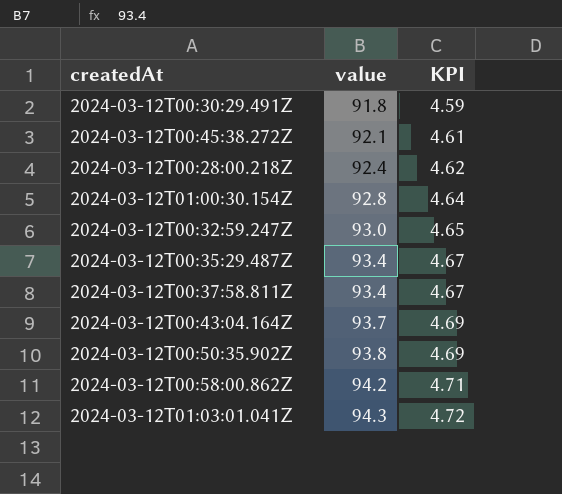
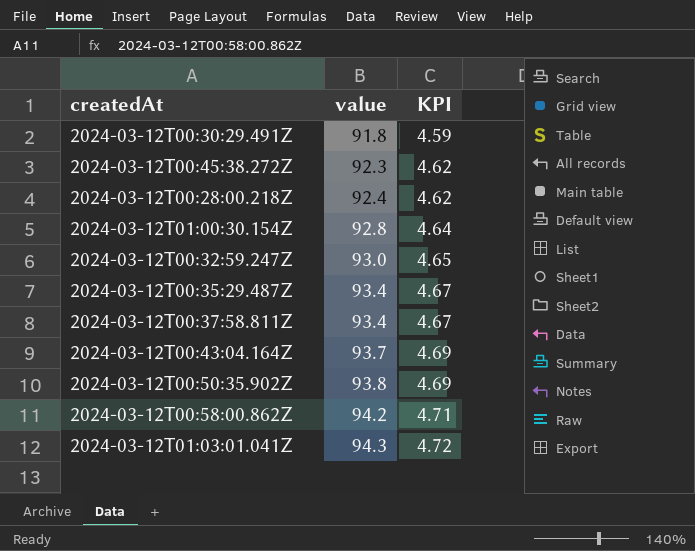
2024-03-12T00:45:38.272Z | value: 92.1 -> 92.3
2024-03-12T00:45:38.272Z | KPI: 4.61 -> 4.62

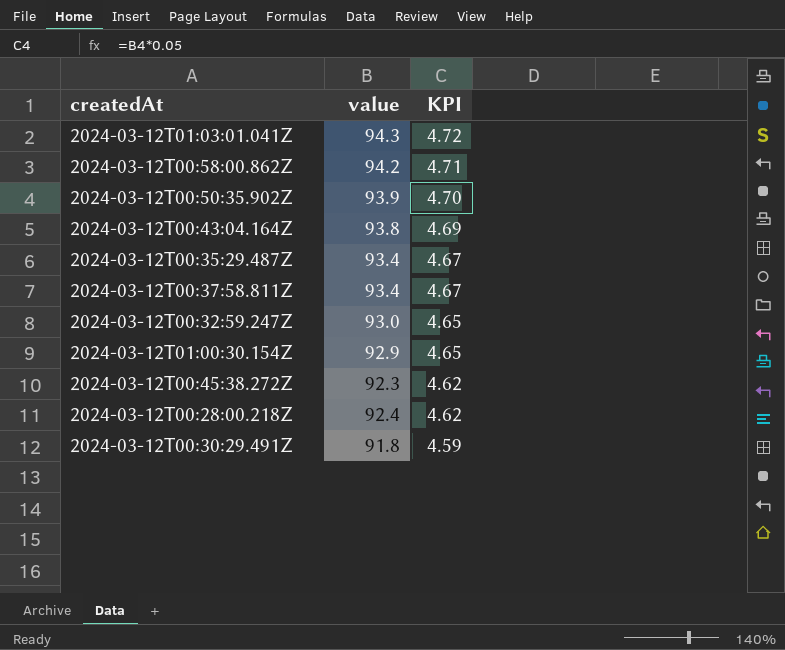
row order: value ascending -> KPI descending
2024-03-12T00:50:35.902Z | value: 93.8 -> 93.9
2024-03-12T00:50:35.902Z | KPI: 4.69 -> 4.70
2024-03-12T00:43:04.164Z | value: 93.7 -> 93.8
2024-03-12T01:00:30.154Z | value: 92.8 -> 92.9
2024-03-12T01:00:30.154Z | KPI: 4.64 -> 4.65

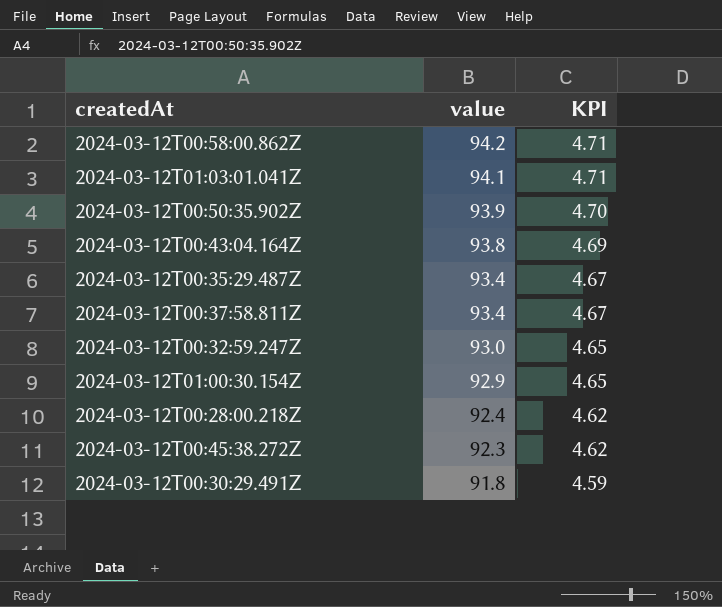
row order: KPI descending -> value descending
2024-03-12T01:03:01.041Z | value: 94.3 -> 94.1
2024-03-12T01:03:01.041Z | KPI: 4.72 -> 4.71

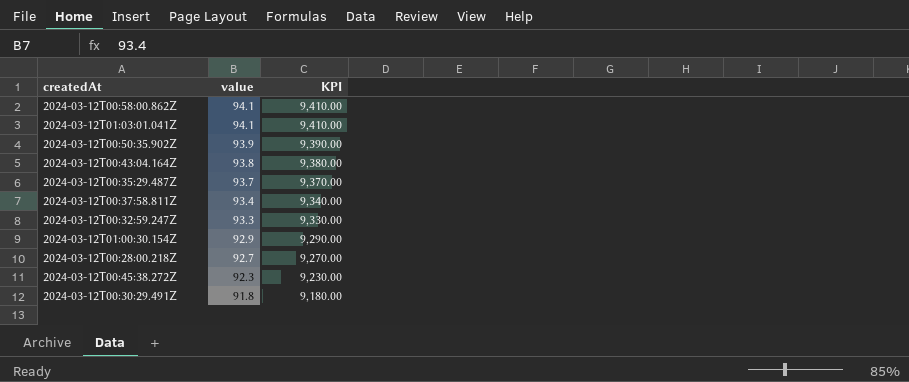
column KPI | formula: [value] * 0.05 -> [value] * 100
2024-03-12T00:58:00.862Z | value: 94.2 -> 94.1
2024-03-12T00:35:29.487Z | value: 93.4 -> 93.7
2024-03-12T00:32:59.247Z | value: 93.0 -> 93.3
2024-03-12T00:28:00.218Z | value: 92.4 -> 92.7

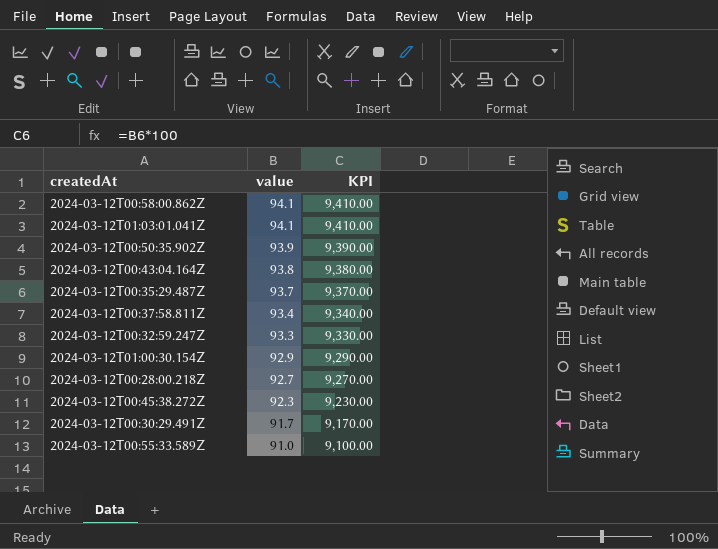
2024-03-12T00:30:29.491Z | value: 91.8 -> 91.7
2024-03-12T00:30:29.491Z | KPI: 9,180.00 -> 9,170.00
row 2024-03-12T00:55:33.589Z: none -> 91.0 | 9,100.00

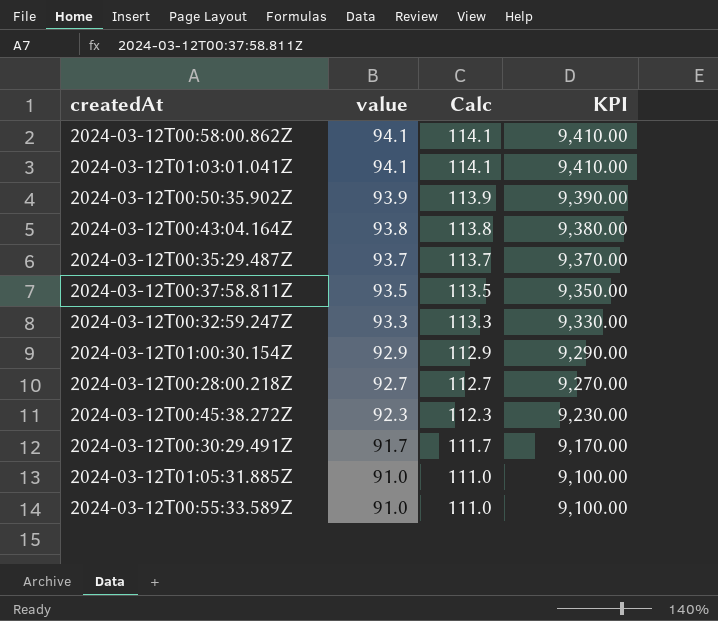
column Calc | formula: none -> [value] + 20
2024-03-12T00:37:58.811Z | value: 93.4 -> 93.5
2024-03-12T00:37:58.811Z | KPI: 9,340.00 -> 9,350.00
row 2024-03-12T01:05:31.885Z: none -> 91.0 | 111.0 | 9,100.00

